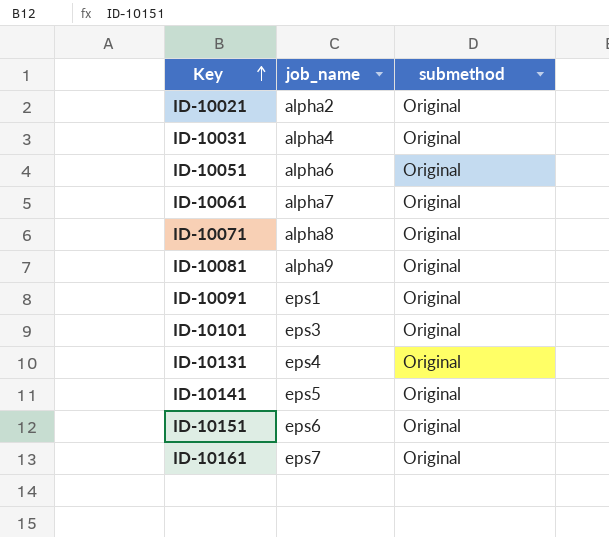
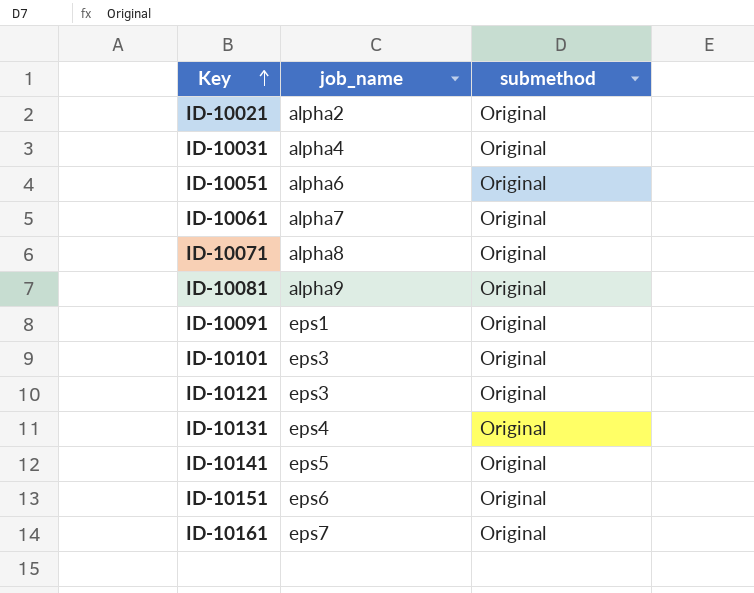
row ID-10121: none -> eps3 | Original

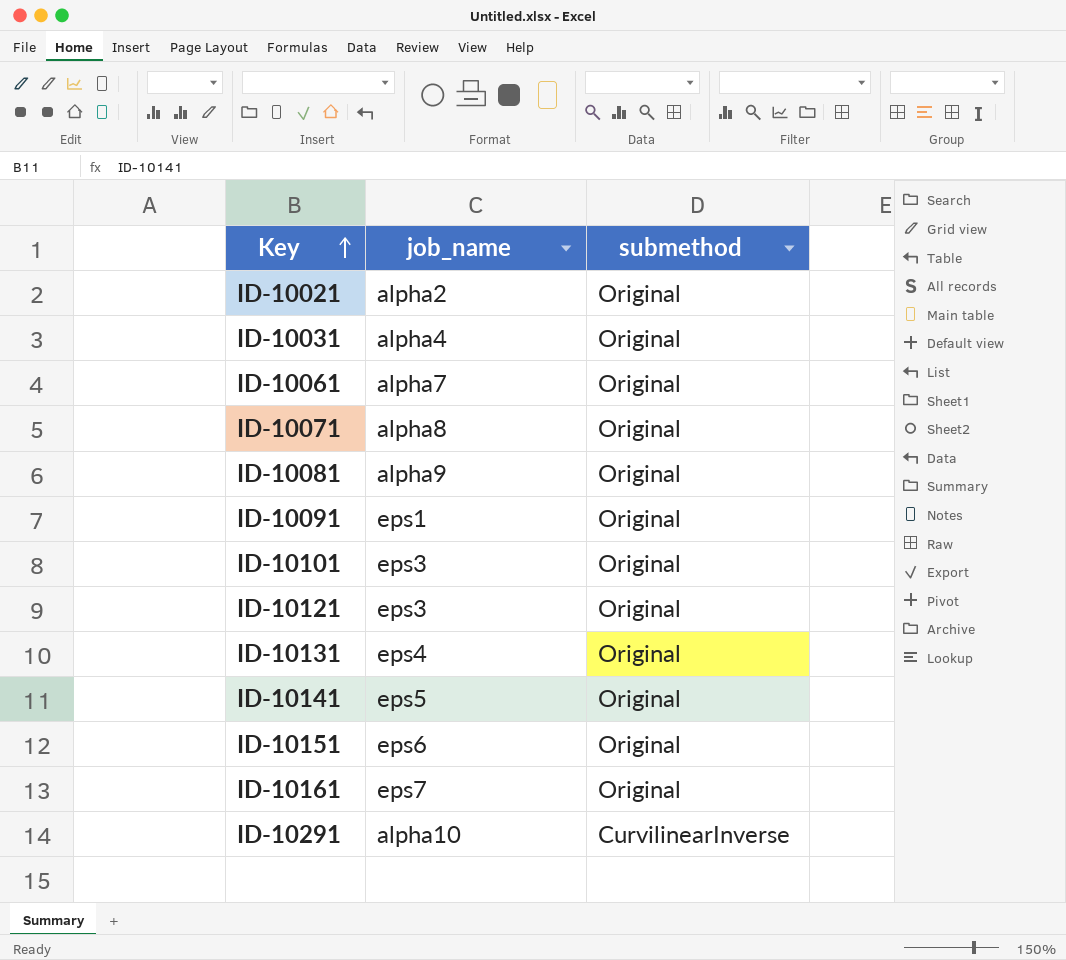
row ID-10051: alpha6 | Original -> none
row ID-10291: none -> alpha10 | CurvilinearInverse

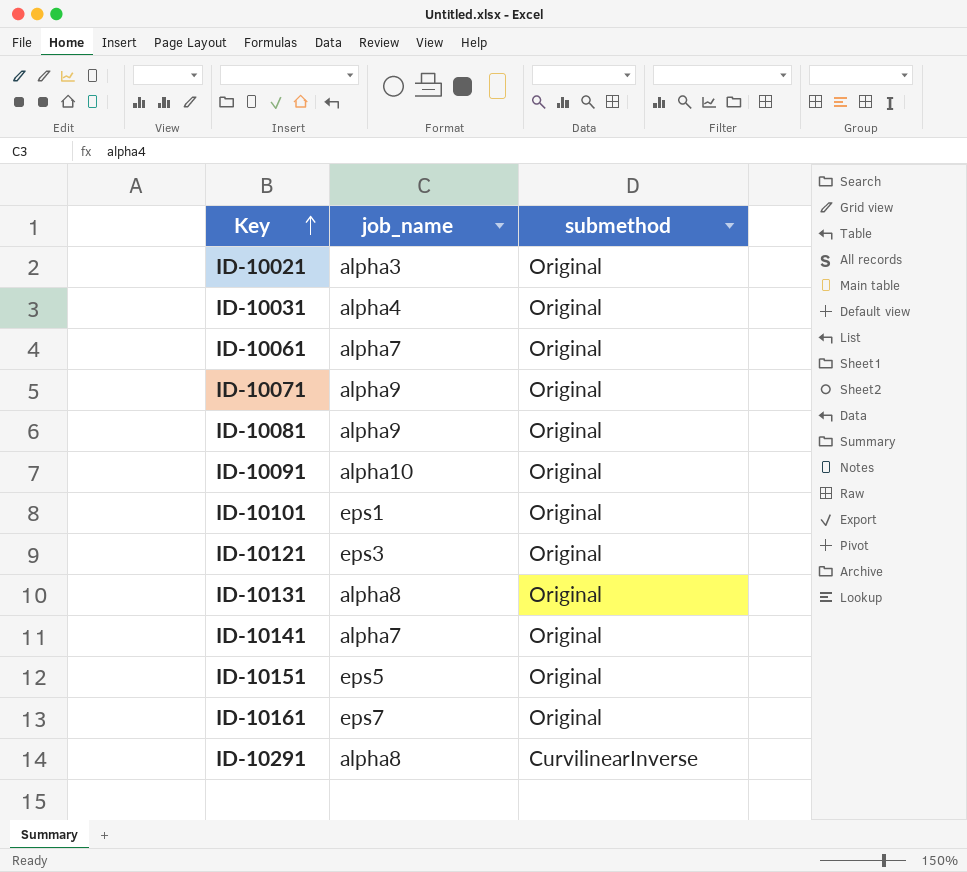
ID-10021 | job_name: alpha2 -> alpha3
ID-10071 | job_name: alpha8 -> alpha9
ID-10091 | job_name: eps1 -> alpha10
ID-10101 | job_name: eps3 -> eps1
ID-10131 | job_name: eps4 -> alpha8
ID-10141 | job_name: eps5 -> alpha7
ID-10151 | job_name: eps6 -> eps5
ID-10291 | job_name: alpha10 -> alpha8

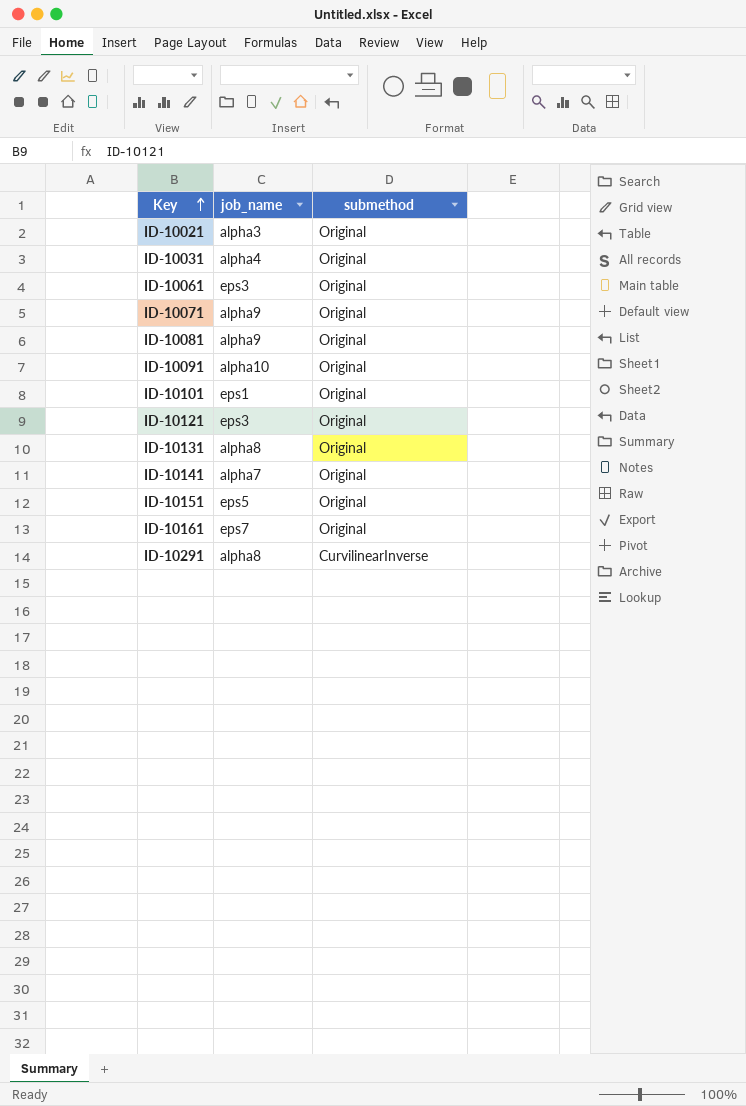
ID-10061 | job_name: alpha7 -> eps3

